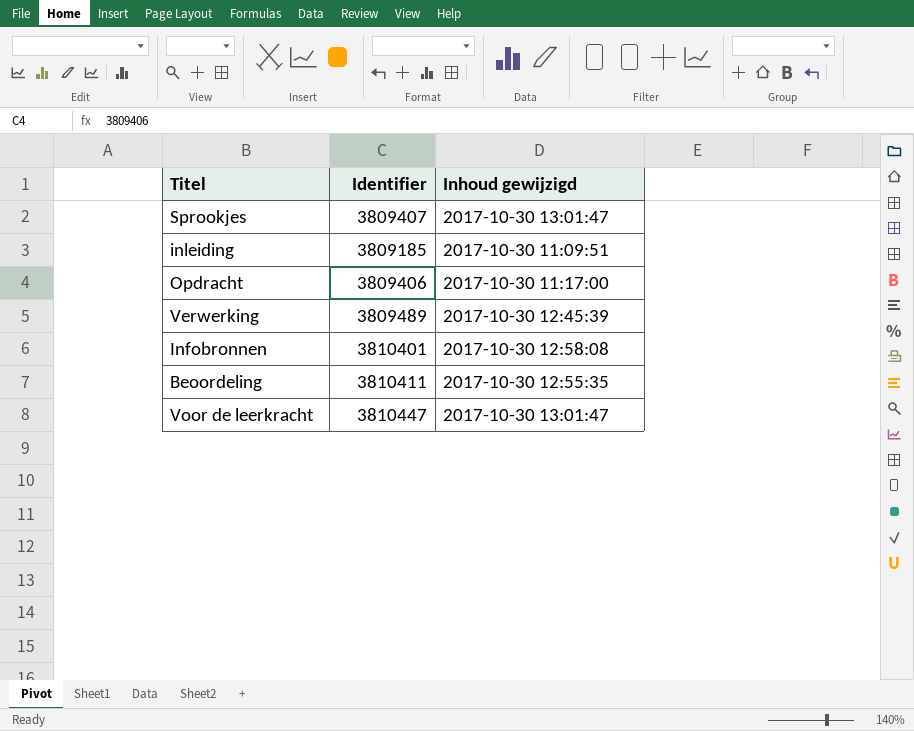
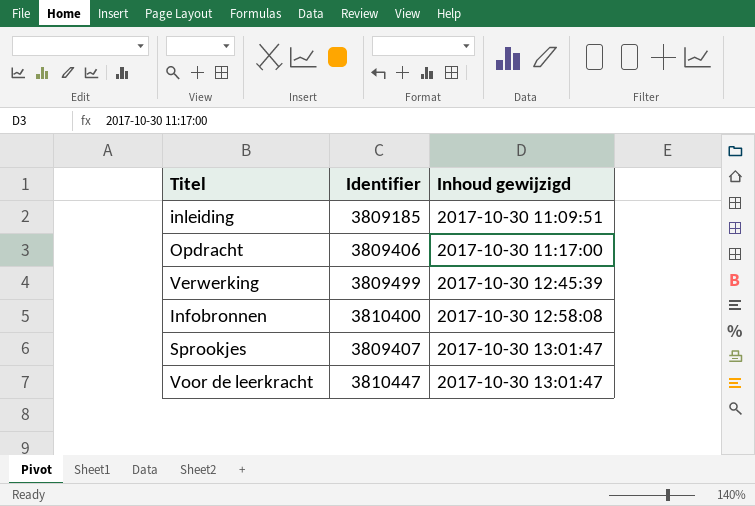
row order: none -> Inhoud gewijzigd ascending
row Beoordeling: 3810411 | 2017-10-30 12:55:35 -> none
Verwerking | Identifier: 3809489 -> 3809499
Infobronnen | Identifier: 3810401 -> 3810400

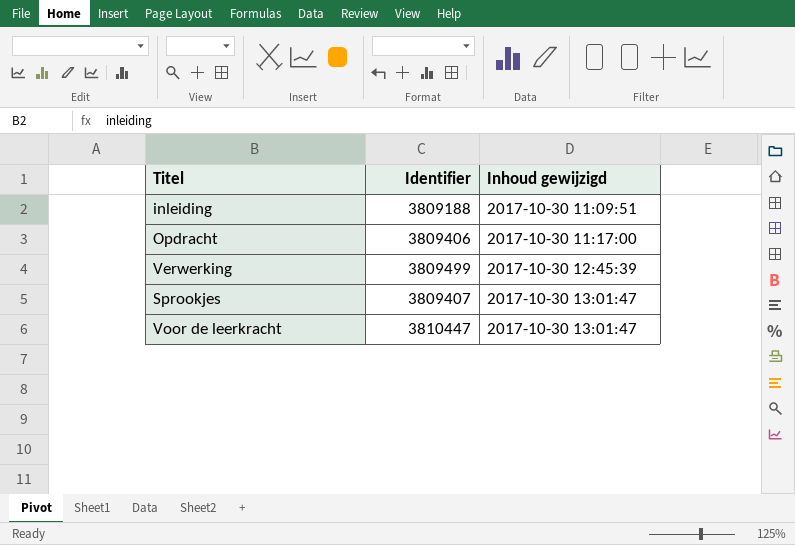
row Infobronnen: 3810400 | 2017-10-30 12:58:08 -> none
inleiding | Identifier: 3809185 -> 3809188

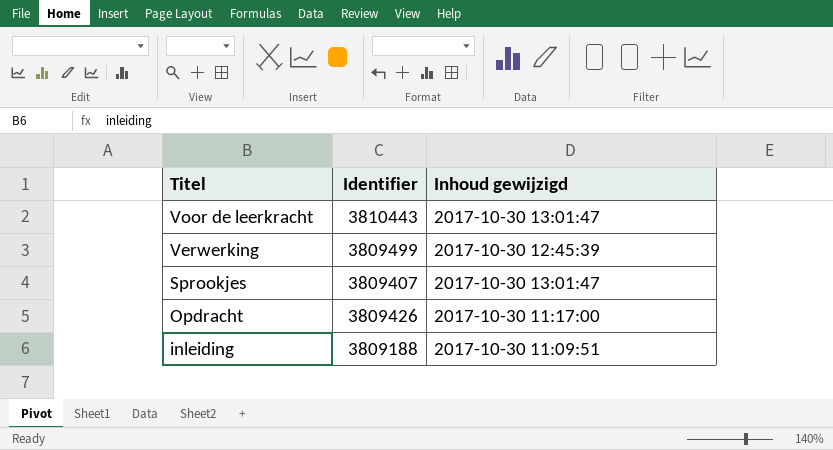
row order: Inhoud gewijzigd ascending -> Titel descending
Voor de leerkracht | Identifier: 3810447 -> 3810443
Opdracht | Identifier: 3809406 -> 3809426

